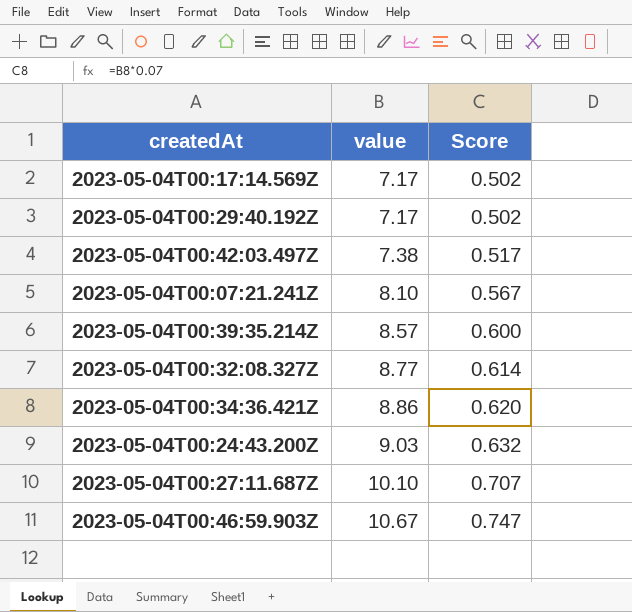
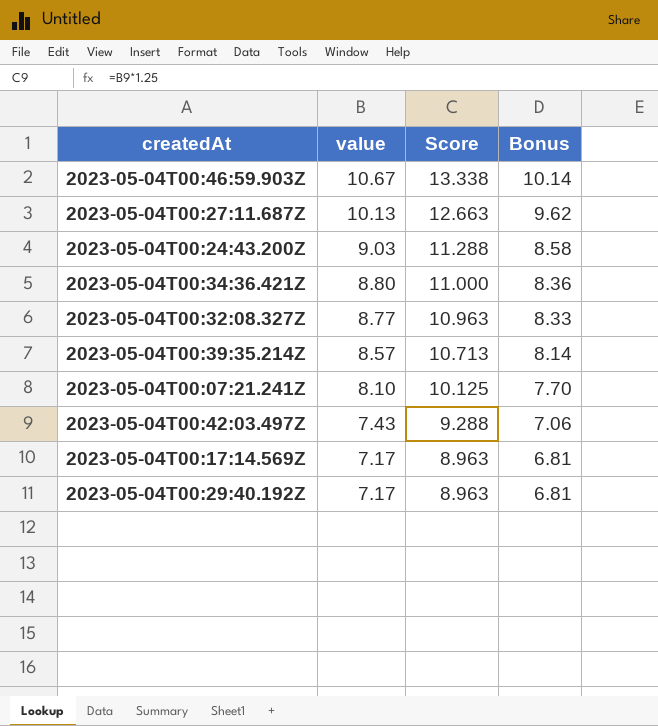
row order: value ascending -> value descending
column Score | formula: [value] * 0.07 -> [value] * 1.25
column Bonus | formula: none -> [value] * 0.95
2023-05-04T00:27:11.687Z | value: 10.10 -> 10.13
2023-05-04T00:34:36.421Z | value: 8.86 -> 8.80
2023-05-04T00:42:03.497Z | value: 7.38 -> 7.43

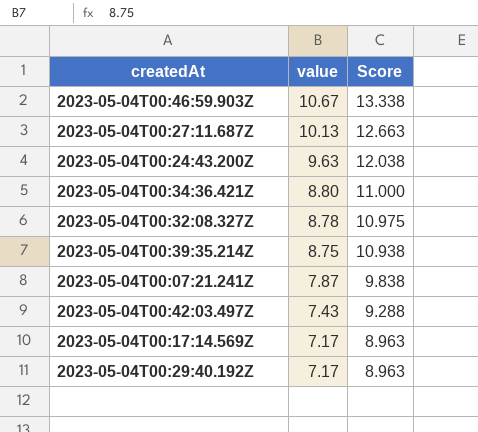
column Bonus | formula: [value] * 0.95 -> none
2023-05-04T00:24:43.200Z | value: 9.03 -> 9.63
2023-05-04T00:24:43.200Z | Score: 11.288 -> 12.038
2023-05-04T00:32:08.327Z | value: 8.77 -> 8.78
2023-05-04T00:32:08.327Z | Score: 10.963 -> 10.975
2023-05-04T00:39:35.214Z | value: 8.57 -> 8.75
2023-05-04T00:39:35.214Z | Score: 10.713 -> 10.938
2023-05-04T00:07:21.241Z | value: 8.10 -> 7.87
2023-05-04T00:07:21.241Z | Score: 10.125 -> 9.838

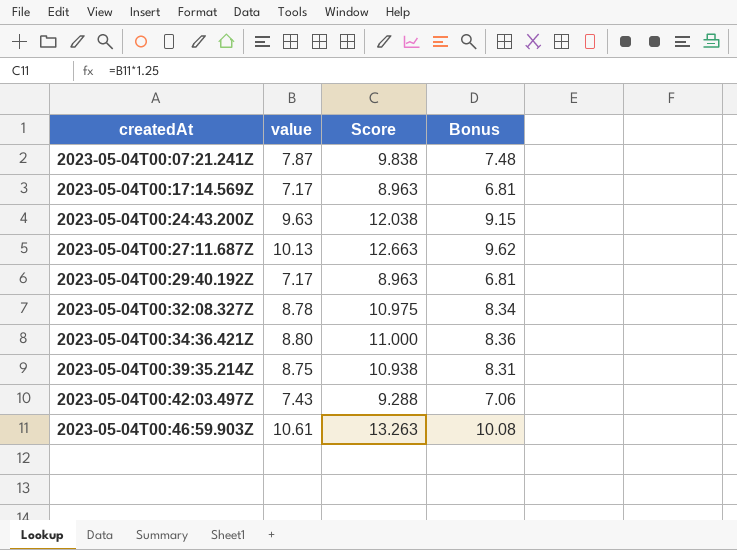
row order: value descending -> createdAt ascending
column Bonus | formula: none -> [value] * 0.95
2023-05-04T00:46:59.903Z | value: 10.67 -> 10.61
2023-05-04T00:46:59.903Z | Score: 13.338 -> 13.263

